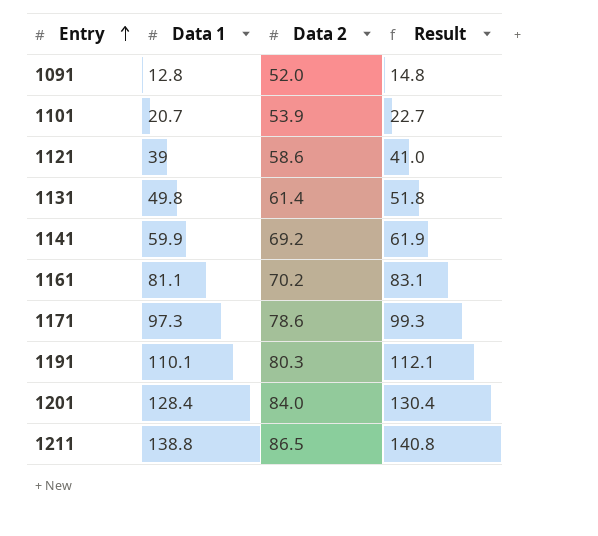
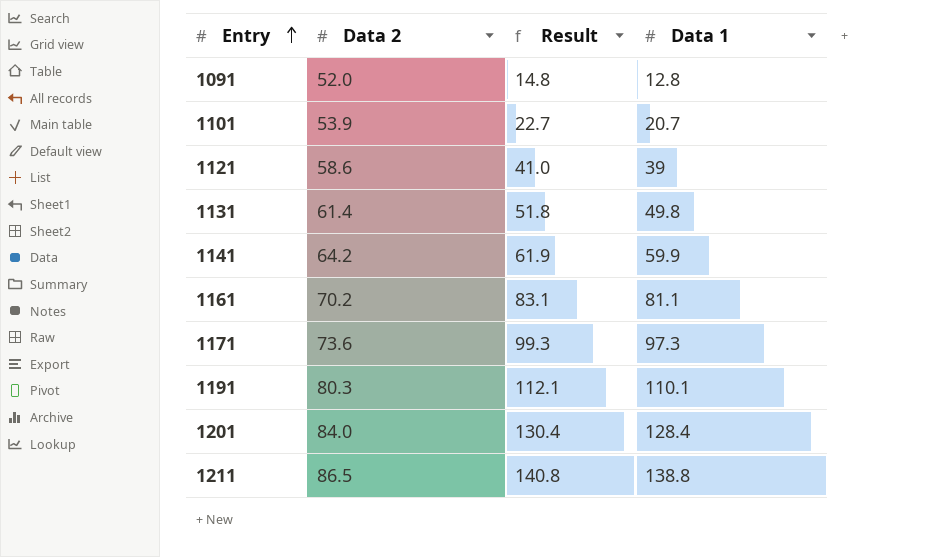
column Data 1 | position: 2 -> 4
1141 | Data 2: 69.2 -> 64.2
1171 | Data 2: 78.6 -> 73.6

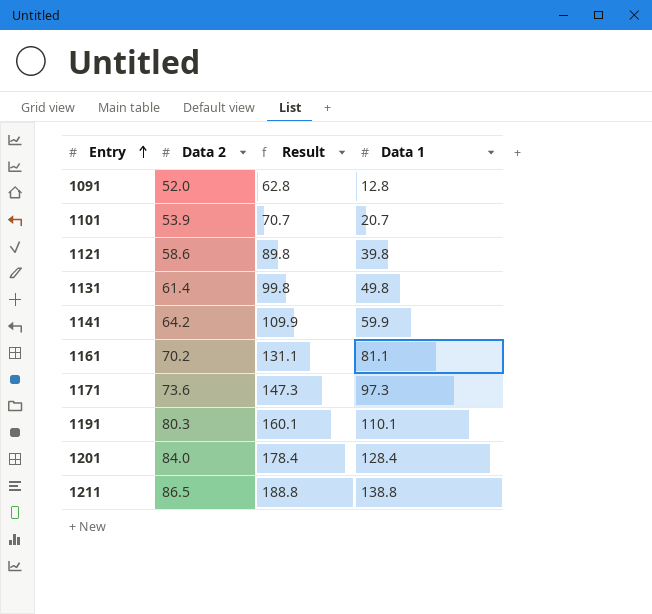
column Result | formula: [Data 1] + 2 -> [Data 1] + 50
1121 | Data 1: 39 -> 39.8

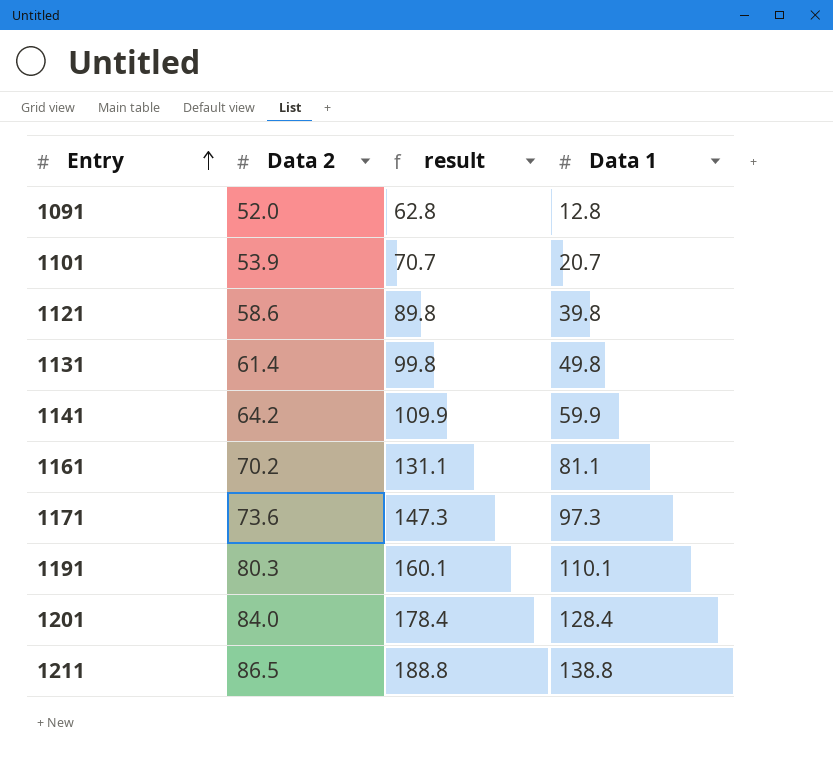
column name: Result -> result

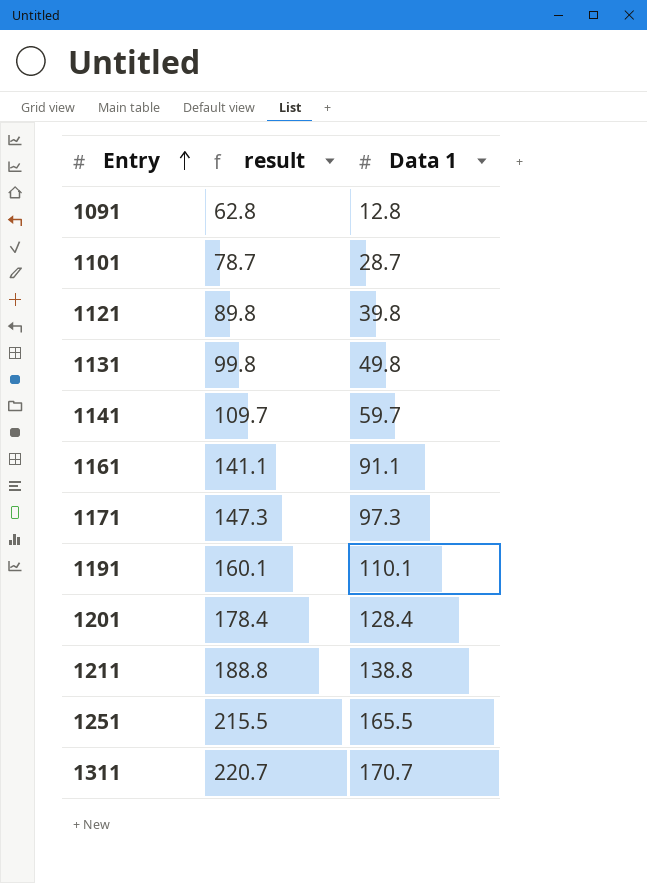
column Data 2 | position: 2 -> none
1101 | result: 70.7 -> 78.7
1101 | Data 1: 20.7 -> 28.7
1141 | result: 109.9 -> 109.7
1141 | Data 1: 59.9 -> 59.7
1161 | result: 131.1 -> 141.1
1161 | Data 1: 81.1 -> 91.1
row 1251: none -> 215.5 | 165.5
row 1311: none -> 220.7 | 170.7

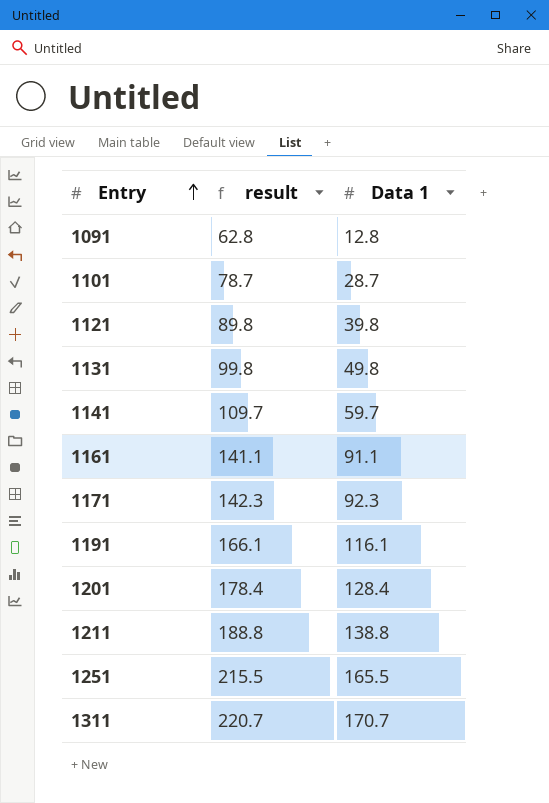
1171 | result: 147.3 -> 142.3
1171 | Data 1: 97.3 -> 92.3
1191 | result: 160.1 -> 166.1
1191 | Data 1: 110.1 -> 116.1

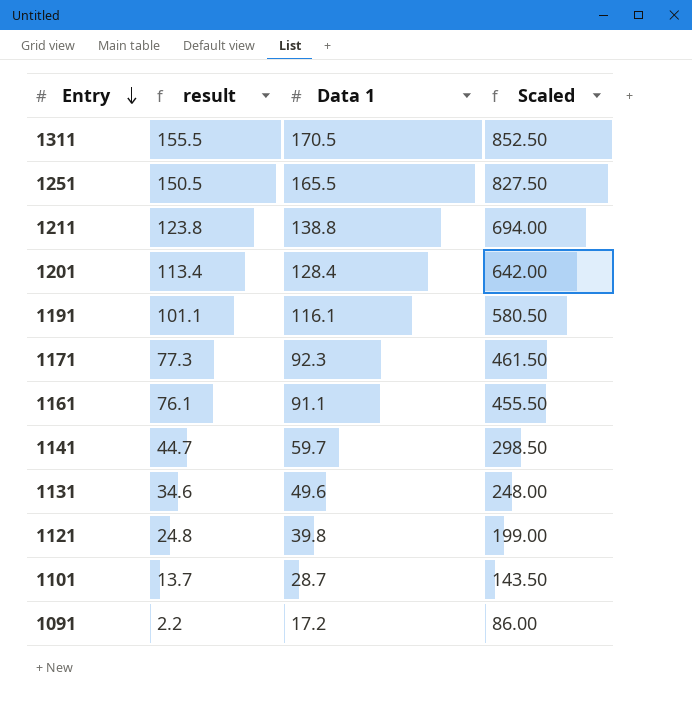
row order: Entry ascending -> Entry descending
column result | formula: [Data 1] + 50 -> [Data 1] - 15
column Scaled | formula: none -> [Data 1] * 5
1311 | Data 1: 170.7 -> 170.5
1131 | Data 1: 49.8 -> 49.6
1091 | Data 1: 12.8 -> 17.2

